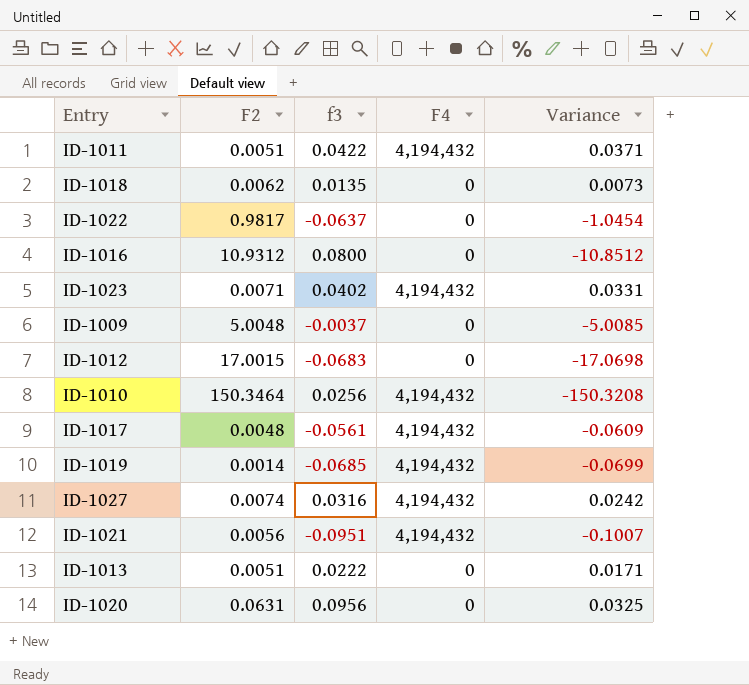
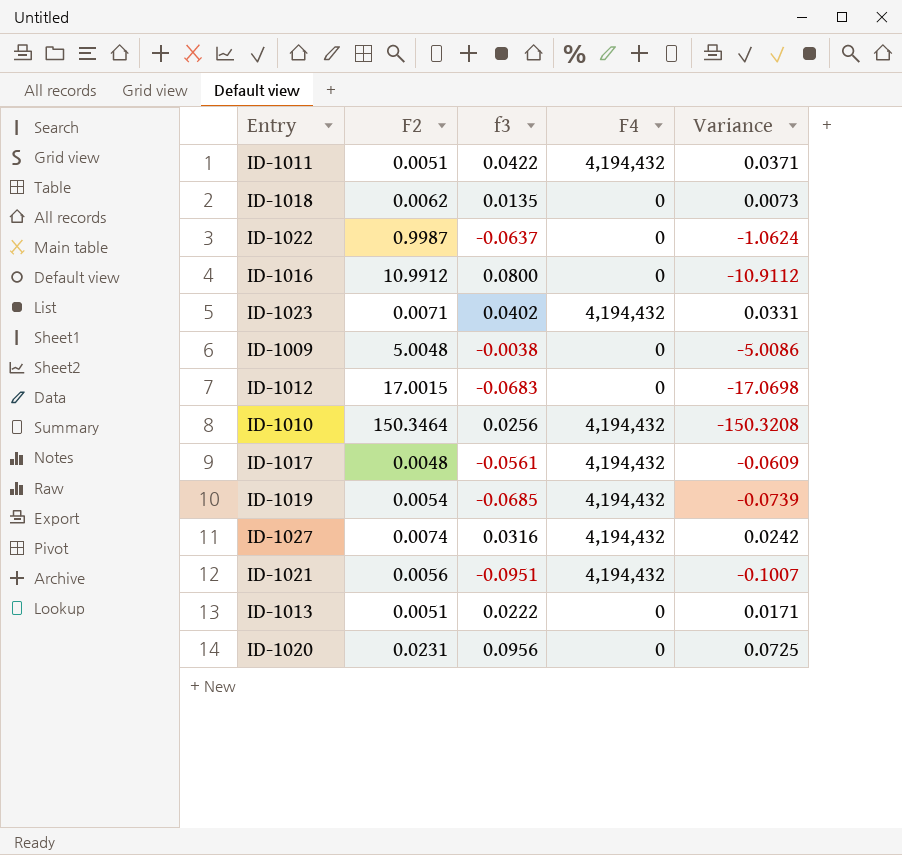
ID-1022 | F2: 0.9817 -> 0.9987
ID-1022 | Variance: -1.0454 -> -1.0624
ID-1016 | F2: 10.9312 -> 10.9912
ID-1016 | Variance: -10.8512 -> -10.9112
ID-1009 | f3: -0.0037 -> -0.0038
ID-1009 | Variance: -5.0085 -> -5.0086
ID-1019 | F2: 0.0014 -> 0.0054
ID-1019 | Variance: -0.0699 -> -0.0739
ID-1020 | F2: 0.0631 -> 0.0231
ID-1020 | Variance: 0.0325 -> 0.0725

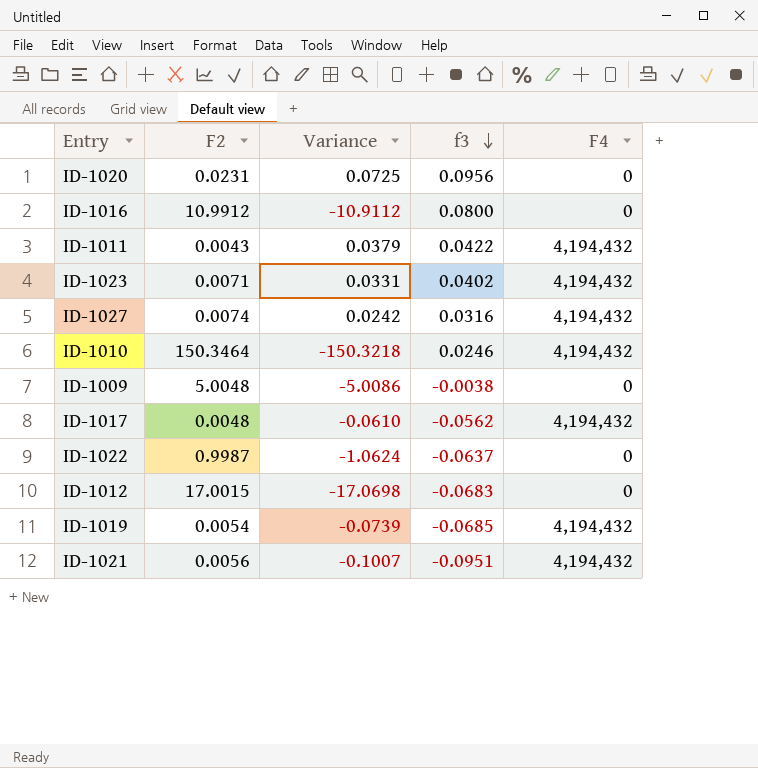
row order: none -> f3 descending
column Variance | position: 5 -> 3
row ID-1018: 0.0062 | 0.0135 | 0 | 0.0073 -> none
row ID-1013: 0.0051 | 0.0222 | 0 | 0.0171 -> none
ID-1011 | F2: 0.0051 -> 0.0043
ID-1011 | Variance: 0.0371 -> 0.0379
ID-1010 | Variance: -150.3208 -> -150.3218
ID-1010 | f3: 0.0256 -> 0.0246
ID-1017 | Variance: -0.0609 -> -0.0610
ID-1017 | f3: -0.0561 -> -0.0562

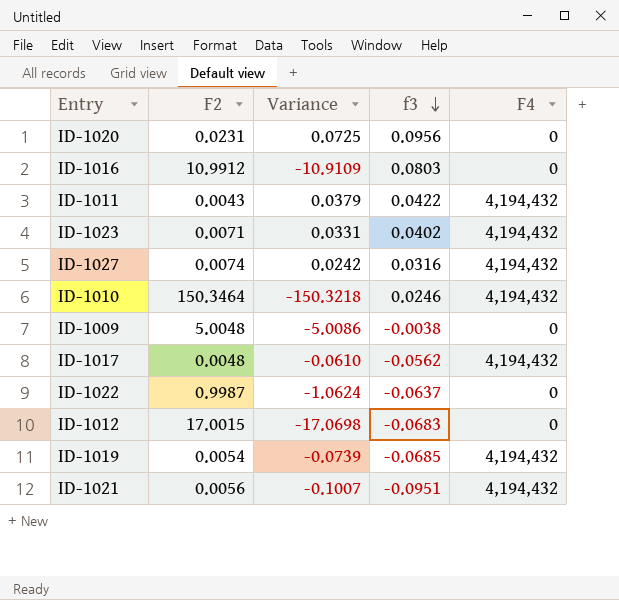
ID-1016 | Variance: -10.9112 -> -10.9109
ID-1016 | f3: 0.0800 -> 0.0803

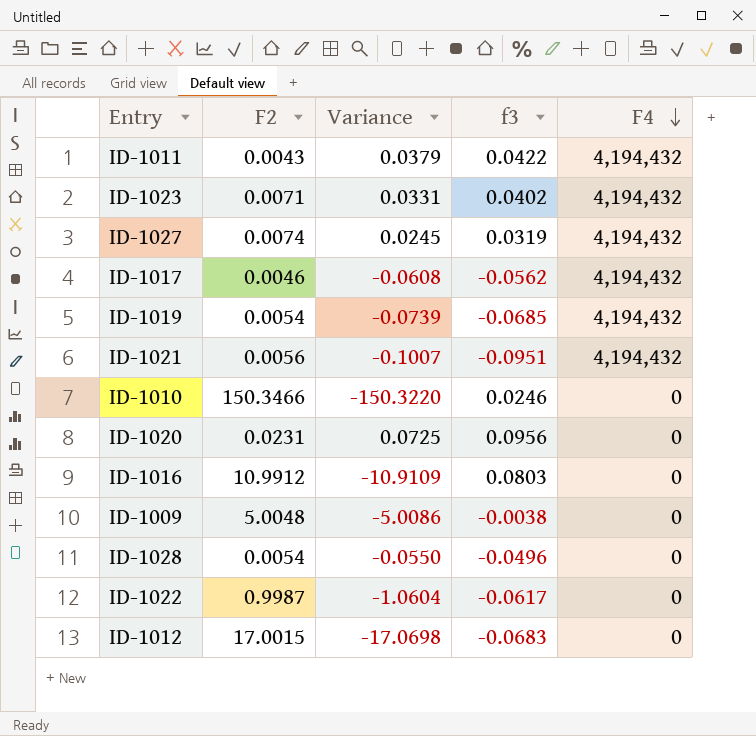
row order: f3 descending -> F4 descending
ID-1027 | Variance: 0.0242 -> 0.0245
ID-1027 | f3: 0.0316 -> 0.0319
ID-1017 | F2: 0.0048 -> 0.0046
ID-1017 | Variance: -0.0610 -> -0.0608
ID-1010 | F2: 150.3464 -> 150.3466
ID-1010 | Variance: -150.3218 -> -150.3220
ID-1010 | F4: 4,194,432 -> 0
row ID-1028: none -> 0.0054 | -0.0550 | -0.0496 | 0
ID-1022 | Variance: -1.0624 -> -1.0604
ID-1022 | f3: -0.0637 -> -0.0617

